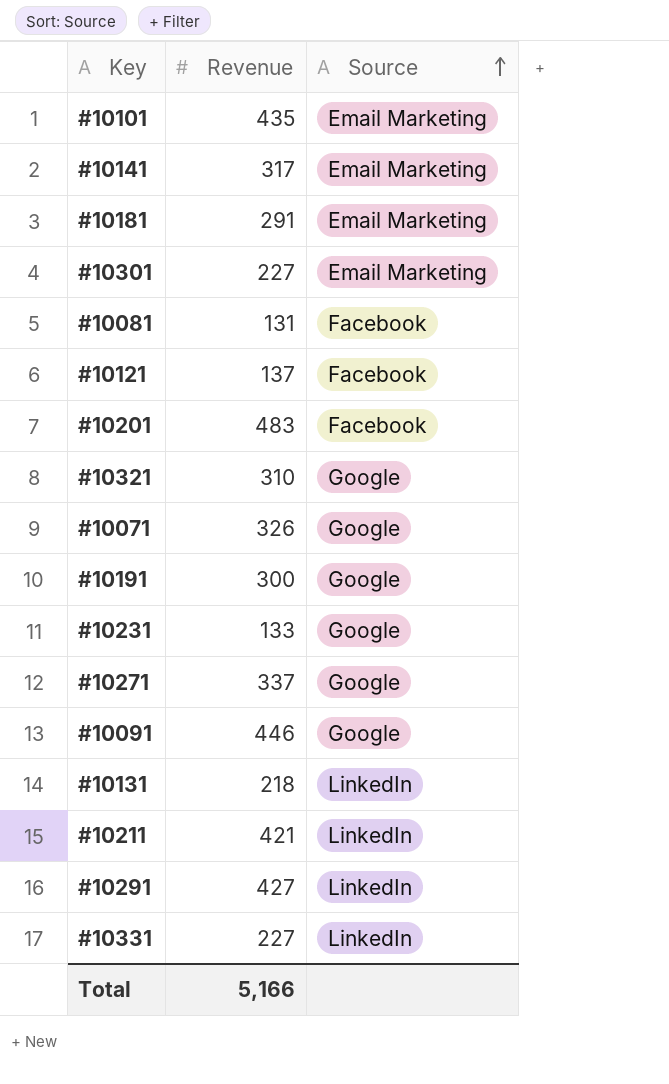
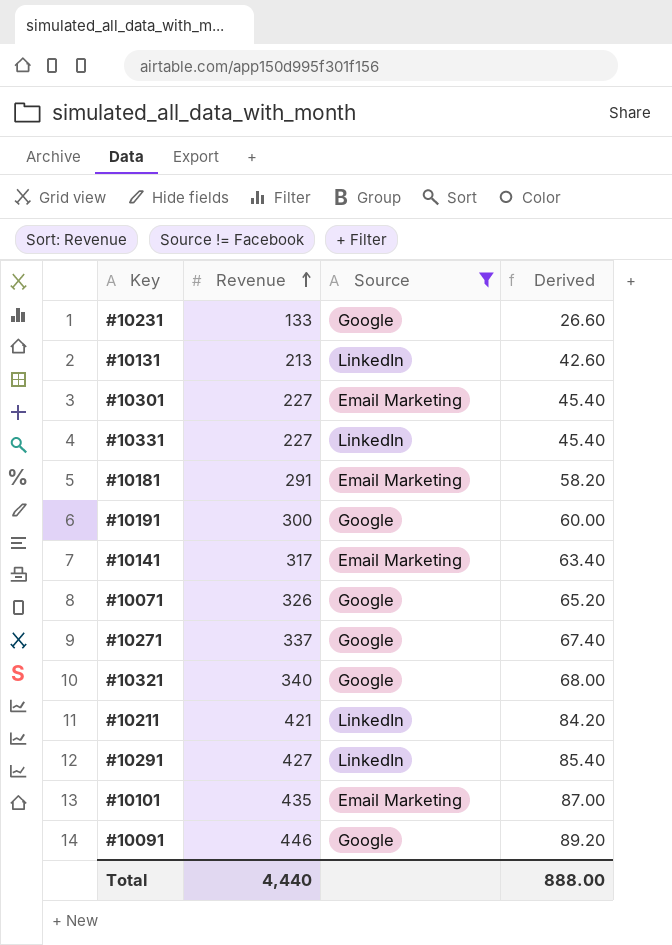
filter: none -> Source != Facebook
row order: Source ascending -> Revenue ascending
column Derived | formula: none -> [Revenue] * 0.2
#10131 | Revenue: 218 -> 213
#10321 | Revenue: 310 -> 340
Total | Revenue: 5,166 -> 4,440

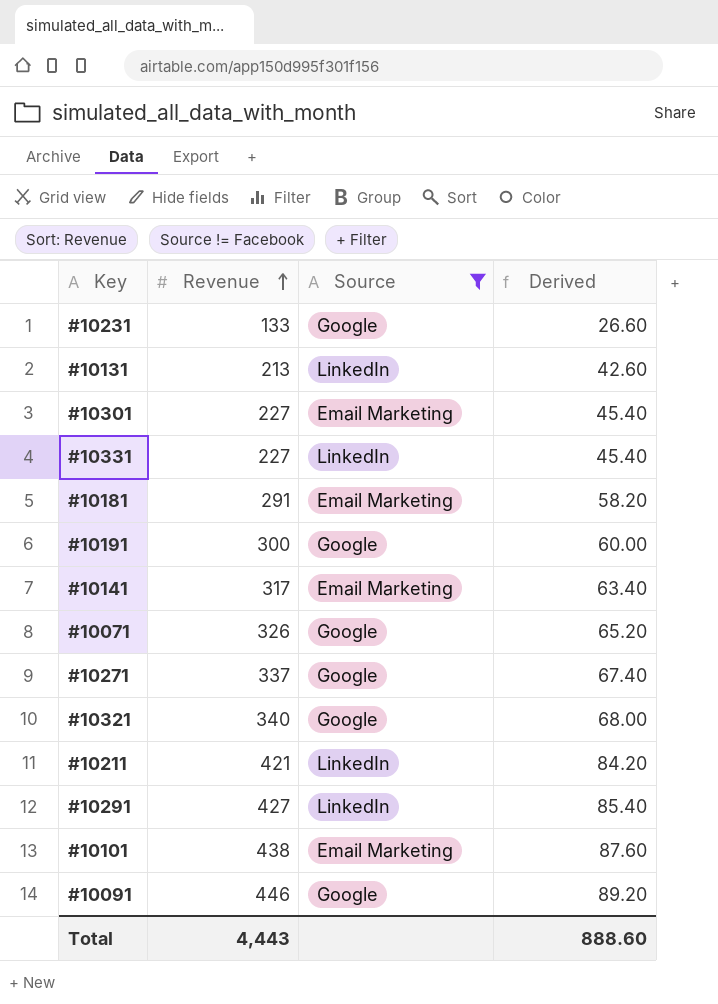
#10101 | Revenue: 435 -> 438
#10101 | Derived: 87.00 -> 87.60
Total | Revenue: 4,440 -> 4,443
Total | Derived: 888.00 -> 888.60

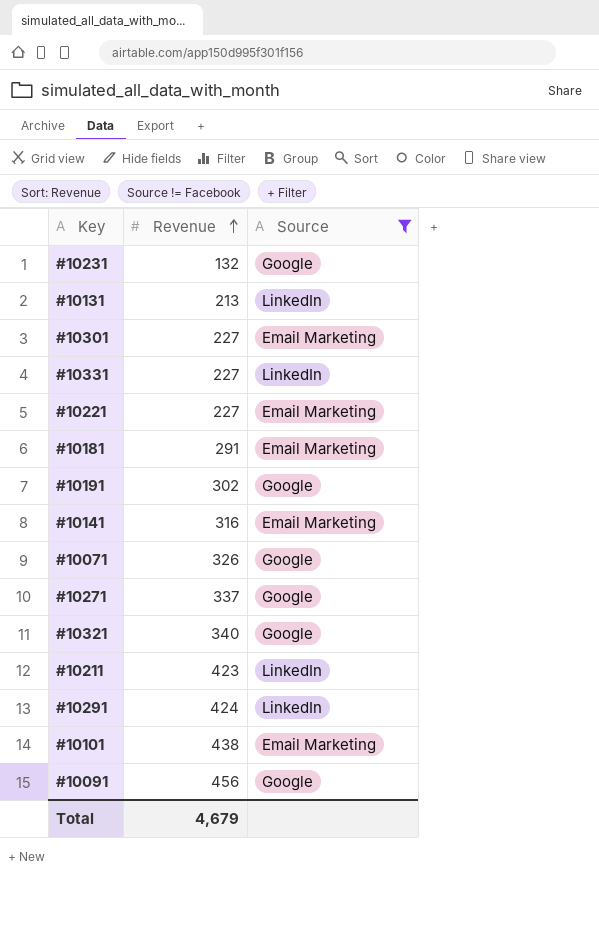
column Derived | formula: [Revenue] * 0.2 -> none
#10231 | Revenue: 133 -> 132
row #10221: none -> 227 | Email Marketing
#10191 | Revenue: 300 -> 302
#10141 | Revenue: 317 -> 316
#10211 | Revenue: 421 -> 423
#10291 | Revenue: 427 -> 424
#10091 | Revenue: 446 -> 456
Total | Revenue: 4,443 -> 4,679

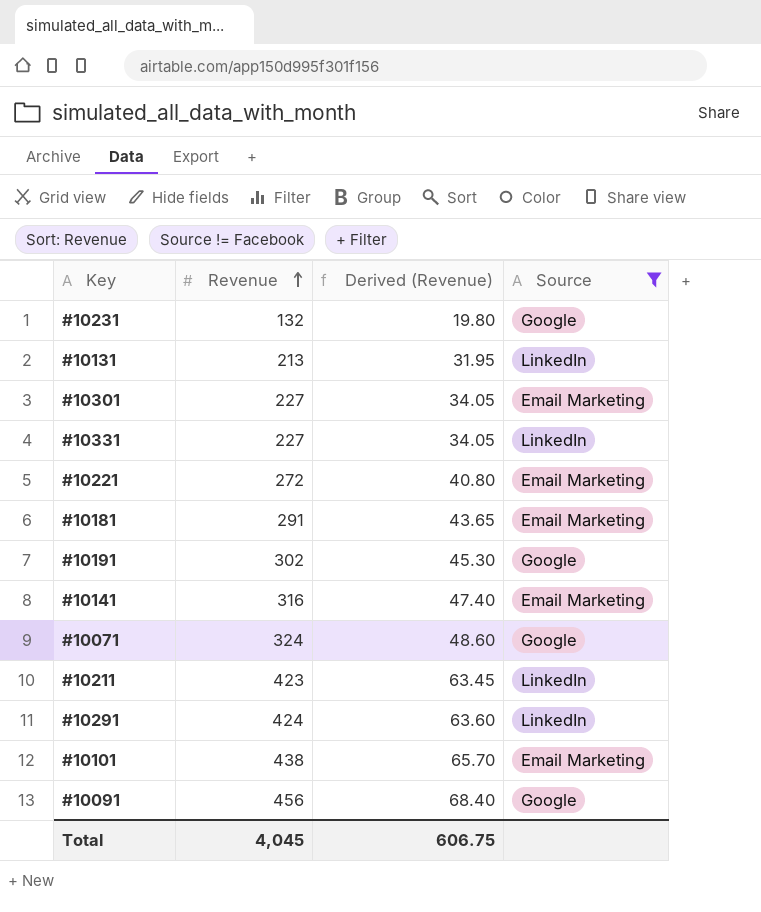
column Derived (Revenue) | formula: none -> [Revenue] * 0.15
row #10271: 337 | Google -> none
row #10321: 340 | Google -> none
#10221 | Revenue: 227 -> 272
#10071 | Revenue: 326 -> 324
Total | Revenue: 4,679 -> 4,045

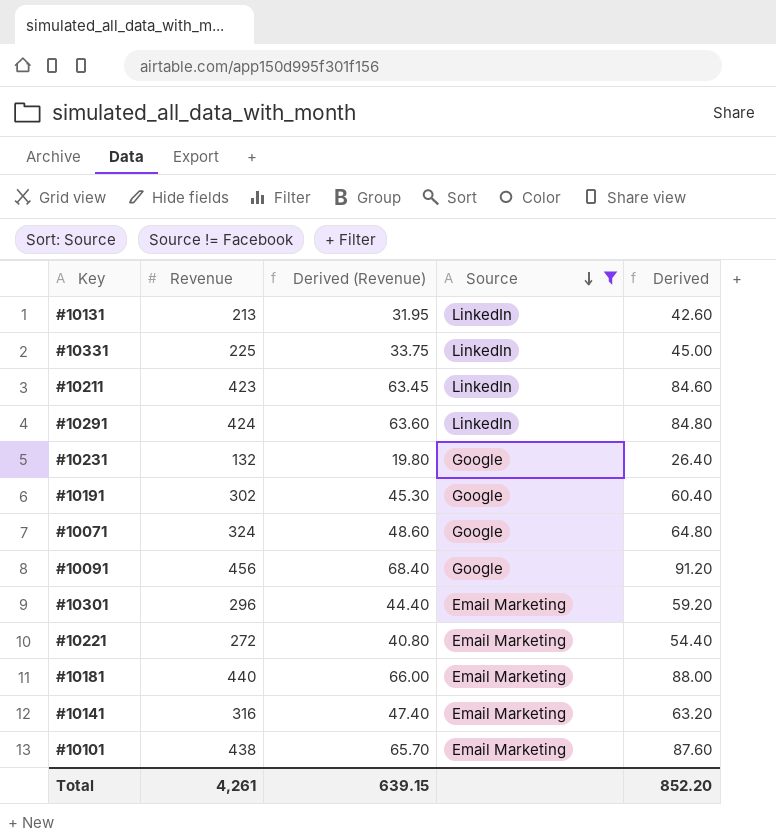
row order: Revenue ascending -> Source descending
column Derived | formula: none -> [Revenue] * 0.2
#10331 | Revenue: 227 -> 225
#10331 | Derived (Revenue): 34.05 -> 33.75
#10301 | Revenue: 227 -> 296
#10301 | Derived (Revenue): 34.05 -> 44.40
#10181 | Revenue: 291 -> 440
#10181 | Derived (Revenue): 43.65 -> 66.00
Total | Revenue: 4,045 -> 4,261
Total | Derived (Revenue): 606.75 -> 639.15

